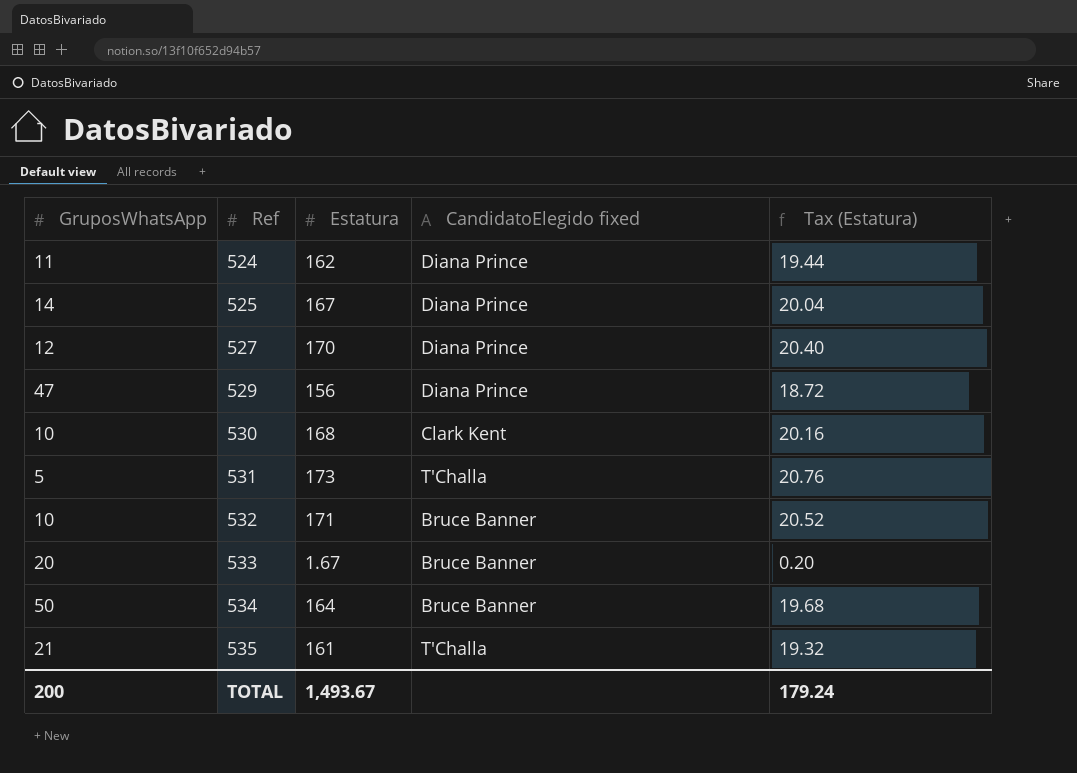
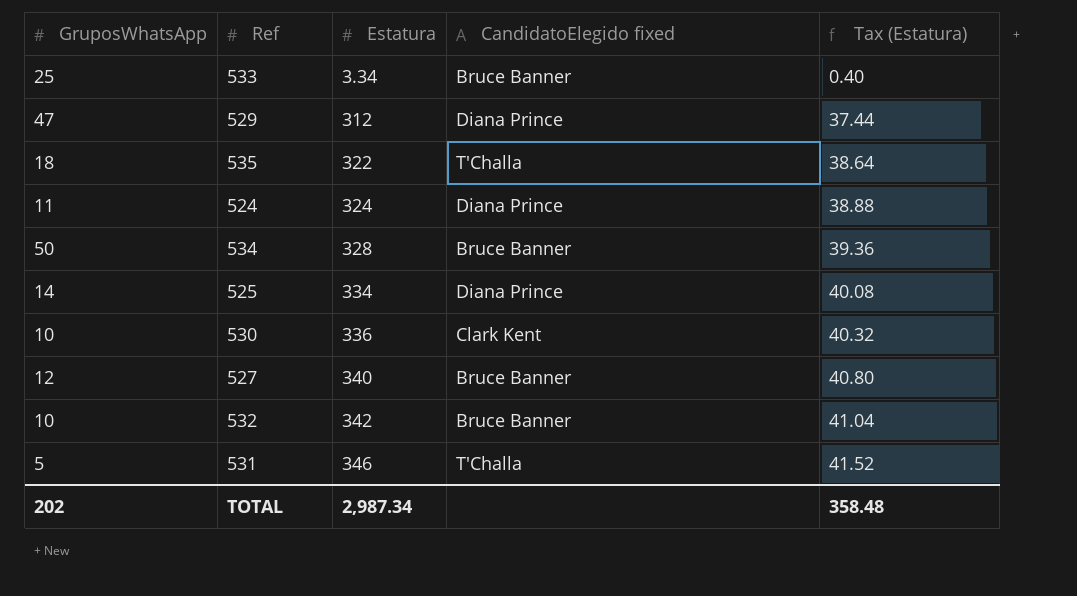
row order: Ref ascending -> Estatura ascending
533 | GruposWhatsApp: 20 -> 25
533 | Estatura: 1.67 -> 3.34
533 | Tax (Estatura): 0.20 -> 0.40
529 | Estatura: 156 -> 312
529 | Tax (Estatura): 18.72 -> 37.44
535 | GruposWhatsApp: 21 -> 18
535 | Estatura: 161 -> 322
535 | Tax (Estatura): 19.32 -> 38.64
524 | Estatura: 162 -> 324
524 | Tax (Estatura): 19.44 -> 38.88
534 | Estatura: 164 -> 328
534 | Tax (Estatura): 19.68 -> 39.36
525 | Estatura: 167 -> 334
525 | Tax (Estatura): 20.04 -> 40.08
530 | Estatura: 168 -> 336
530 | Tax (Estatura): 20.16 -> 40.32
527 | Estatura: 170 -> 340
527 | CandidatoElegido fixed: Diana Prince -> Bruce Banner
527 | Tax (Estatura): 20.40 -> 40.80
532 | Estatura: 171 -> 342
532 | Tax (Estatura): 20.52 -> 41.04
531 | Estatura: 173 -> 346
531 | Tax (Estatura): 20.76 -> 41.52
TOTAL | GruposWhatsApp: 200 -> 202
TOTAL | Estatura: 1,493.67 -> 2,987.34
TOTAL | Tax (Estatura): 179.24 -> 358.48

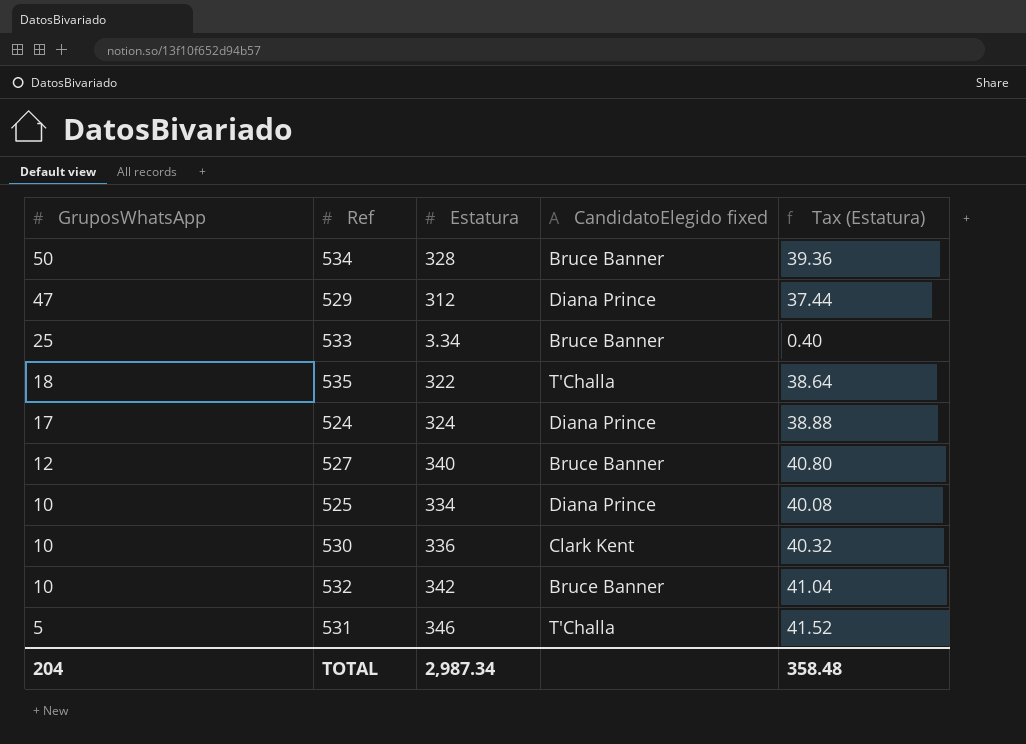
row order: Estatura ascending -> GruposWhatsApp descending
524 | GruposWhatsApp: 11 -> 17
525 | GruposWhatsApp: 14 -> 10
TOTAL | GruposWhatsApp: 202 -> 204

